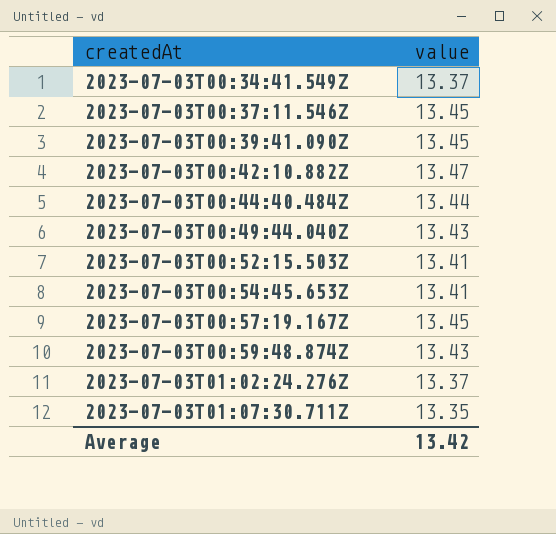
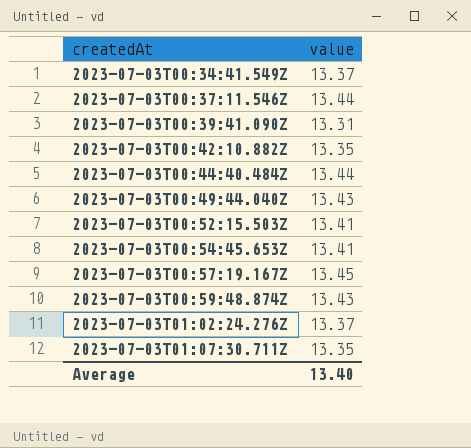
2023-07-03T00:37:11.546Z | value: 13.45 -> 13.44
2023-07-03T00:39:41.090Z | value: 13.45 -> 13.31
2023-07-03T00:42:10.882Z | value: 13.47 -> 13.35
Average | value: 13.42 -> 13.40

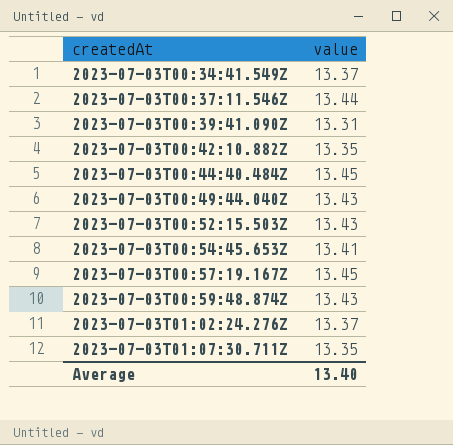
2023-07-03T00:44:40.484Z | value: 13.44 -> 13.45
2023-07-03T00:52:15.503Z | value: 13.41 -> 13.43

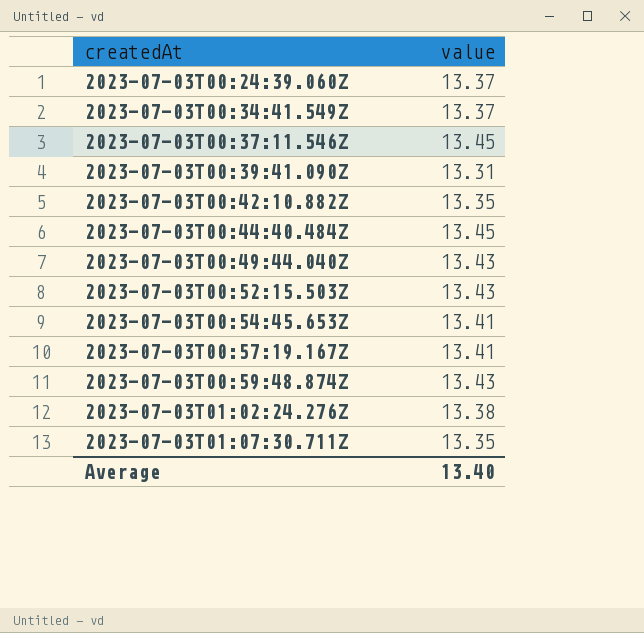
row 2023-07-03T00:24:39.060Z: none -> 13.37
2023-07-03T00:37:11.546Z | value: 13.44 -> 13.45
2023-07-03T00:57:19.167Z | value: 13.45 -> 13.41
2023-07-03T01:02:24.276Z | value: 13.37 -> 13.38

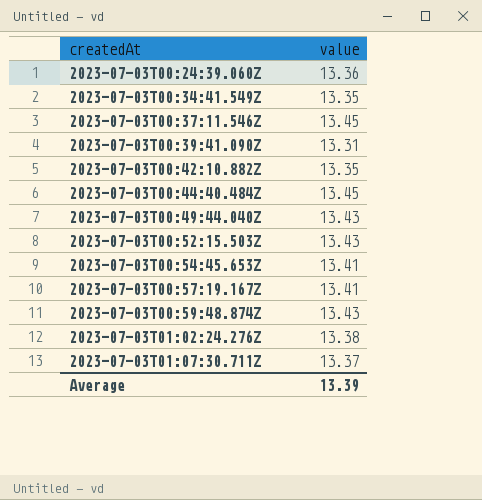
2023-07-03T00:24:39.060Z | value: 13.37 -> 13.36
2023-07-03T00:34:41.549Z | value: 13.37 -> 13.35
2023-07-03T01:07:30.711Z | value: 13.35 -> 13.37
Average | value: 13.40 -> 13.39

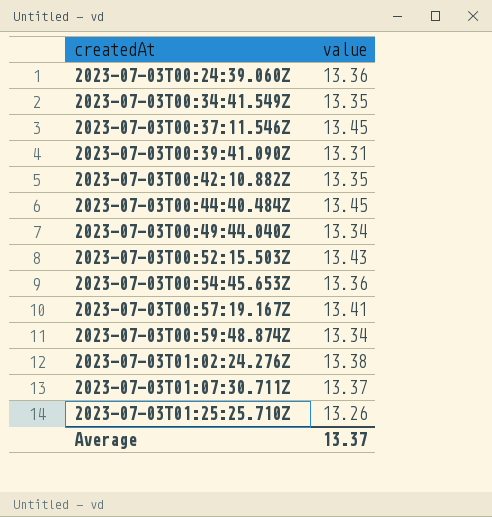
2023-07-03T00:49:44.040Z | value: 13.43 -> 13.34
2023-07-03T00:54:45.653Z | value: 13.41 -> 13.36
2023-07-03T00:59:48.874Z | value: 13.43 -> 13.34
row 2023-07-03T01:25:25.710Z: none -> 13.26
Average | value: 13.39 -> 13.37

